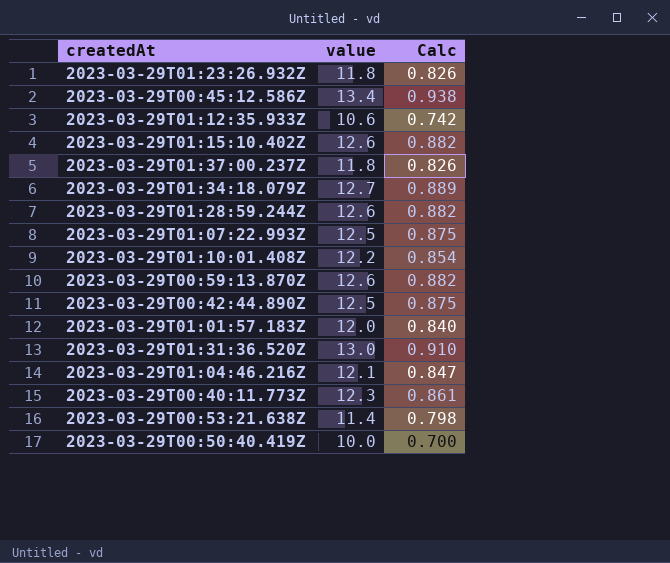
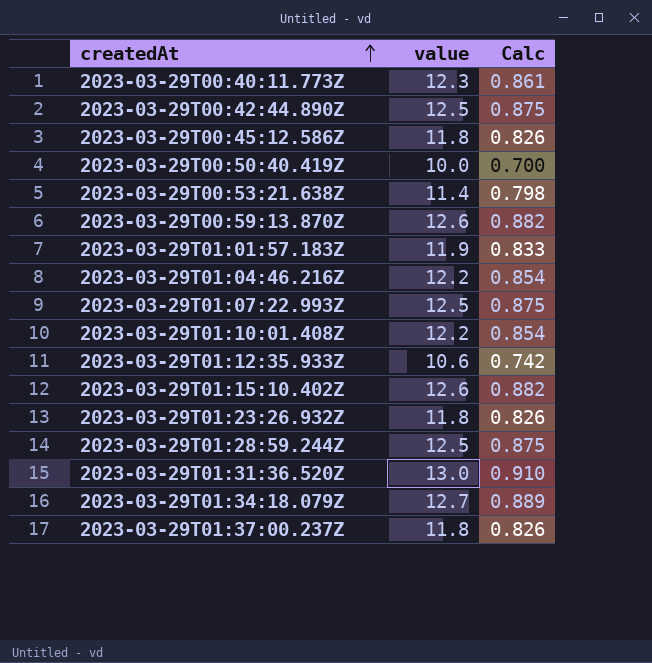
row order: none -> createdAt ascending
2023-03-29T00:45:12.586Z | value: 13.4 -> 11.8
2023-03-29T00:45:12.586Z | Calc: 0.938 -> 0.826
2023-03-29T01:01:57.183Z | value: 12.0 -> 11.9
2023-03-29T01:01:57.183Z | Calc: 0.840 -> 0.833
2023-03-29T01:04:46.216Z | value: 12.1 -> 12.2
2023-03-29T01:04:46.216Z | Calc: 0.847 -> 0.854
2023-03-29T01:28:59.244Z | value: 12.6 -> 12.5
2023-03-29T01:28:59.244Z | Calc: 0.882 -> 0.875

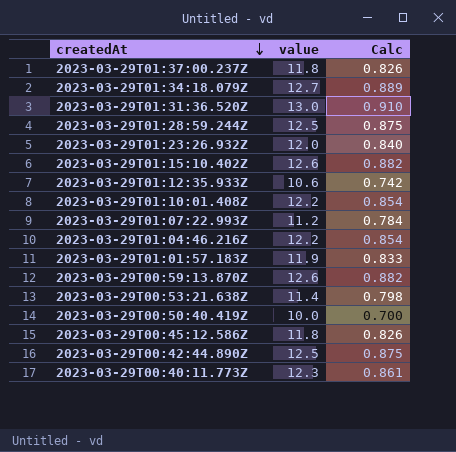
row order: createdAt ascending -> createdAt descending
2023-03-29T01:23:26.932Z | value: 11.8 -> 12.0
2023-03-29T01:23:26.932Z | Calc: 0.826 -> 0.840
2023-03-29T01:07:22.993Z | value: 12.5 -> 11.2
2023-03-29T01:07:22.993Z | Calc: 0.875 -> 0.784

